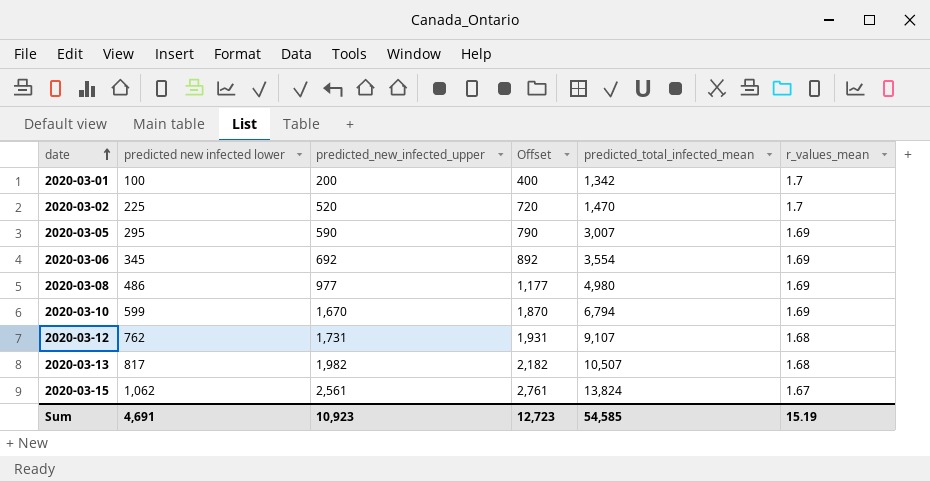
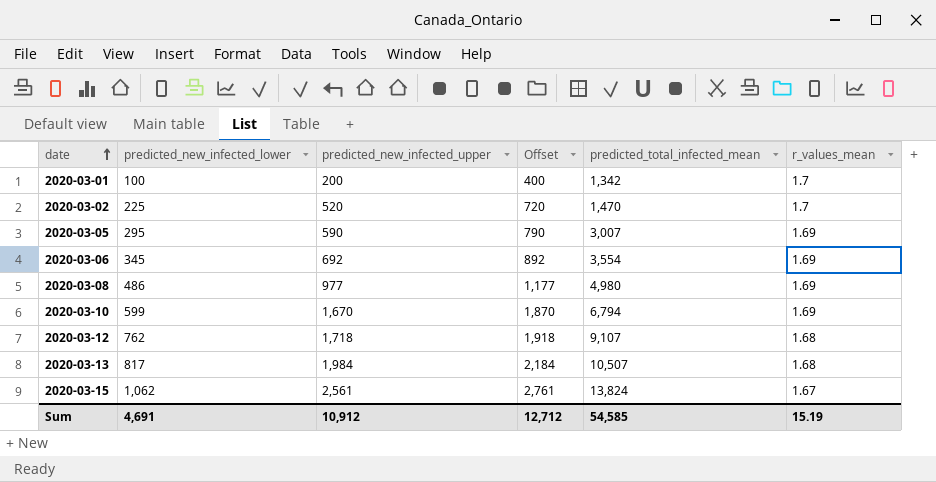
column name: predicted new infected lower -> predicted_new_infected_lower
2020-03-12 | predicted_new_infected_upper: 1,731 -> 1,718
2020-03-12 | Offset: 1,931 -> 1,918
2020-03-13 | predicted_new_infected_upper: 1,982 -> 1,984
2020-03-13 | Offset: 2,182 -> 2,184
Sum | predicted_new_infected_upper: 10,923 -> 10,912
Sum | Offset: 12,723 -> 12,712

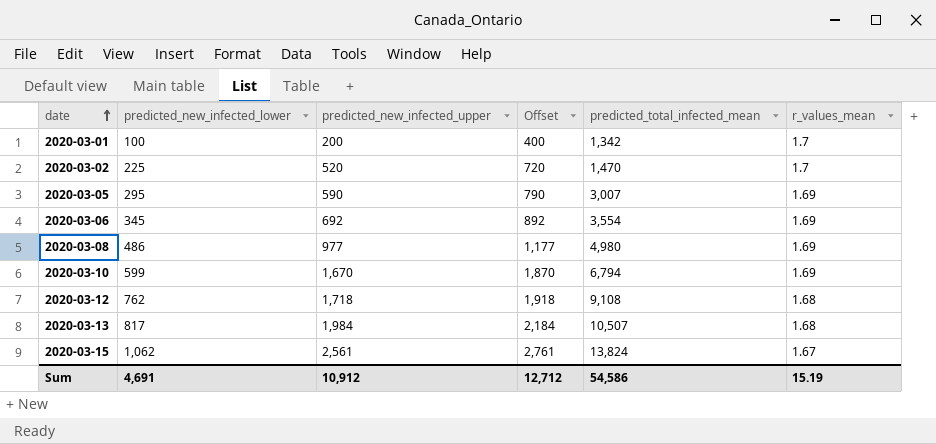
2020-03-12 | predicted_total_infected_mean: 9,107 -> 9,108
Sum | predicted_total_infected_mean: 54,585 -> 54,586

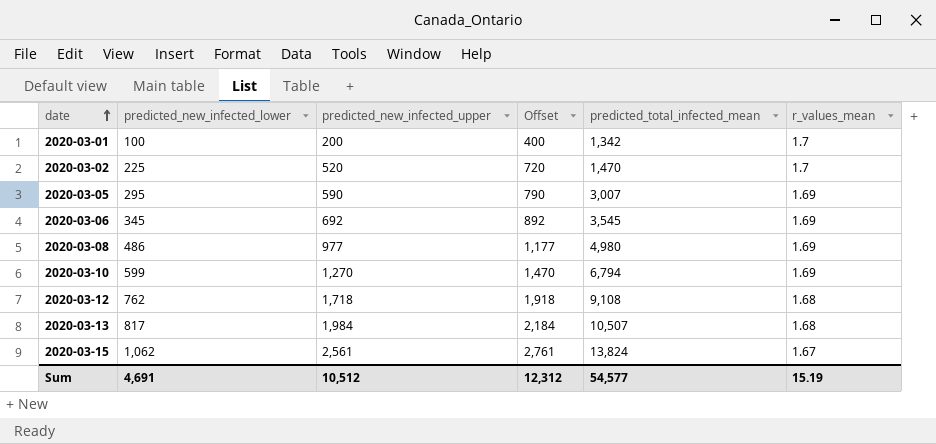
2020-03-06 | predicted_total_infected_mean: 3,554 -> 3,545
2020-03-10 | predicted_new_infected_upper: 1,670 -> 1,270
2020-03-10 | Offset: 1,870 -> 1,470
Sum | predicted_new_infected_upper: 10,912 -> 10,512
Sum | Offset: 12,712 -> 12,312
Sum | predicted_total_infected_mean: 54,586 -> 54,577

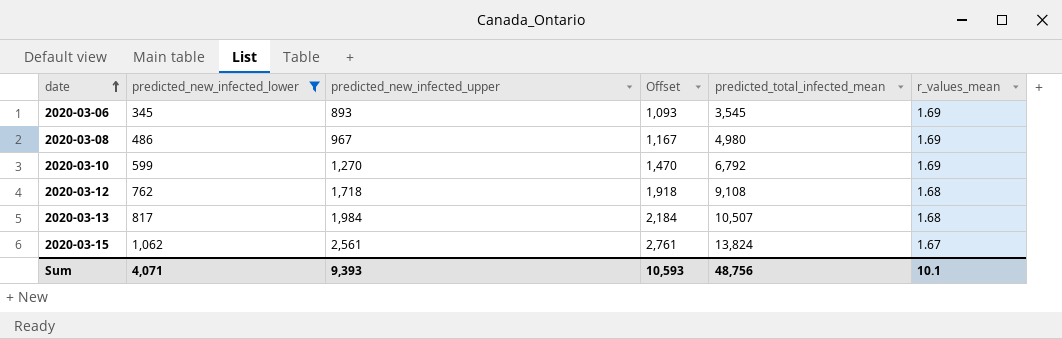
filter: none -> predicted_new_infected_lower >= 345
2020-03-06 | predicted_new_infected_upper: 692 -> 893
2020-03-06 | Offset: 892 -> 1,093
2020-03-08 | predicted_new_infected_upper: 977 -> 967
2020-03-08 | Offset: 1,177 -> 1,167
2020-03-10 | predicted_total_infected_mean: 6,794 -> 6,792
Sum | predicted_new_infected_lower: 4,691 -> 4,071
Sum | predicted_new_infected_upper: 10,512 -> 9,393
Sum | Offset: 12,312 -> 10,593
Sum | predicted_total_infected_mean: 54,577 -> 48,756
Sum | r_values_mean: 15.19 -> 10.1

